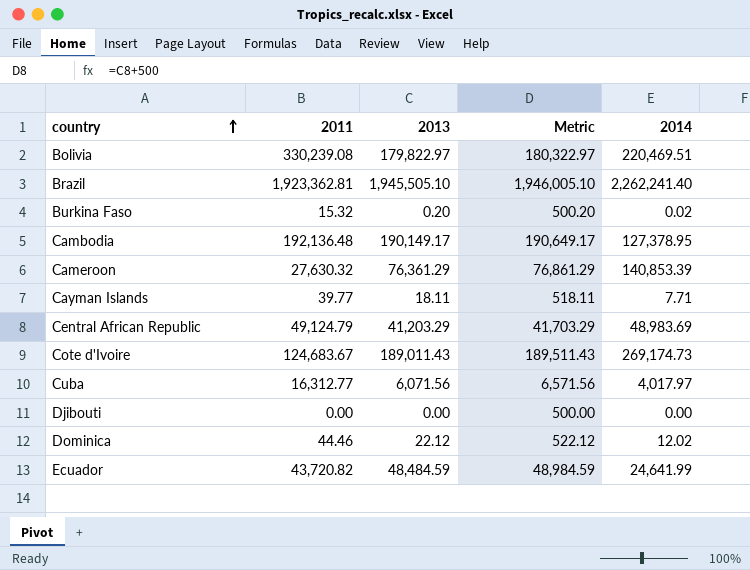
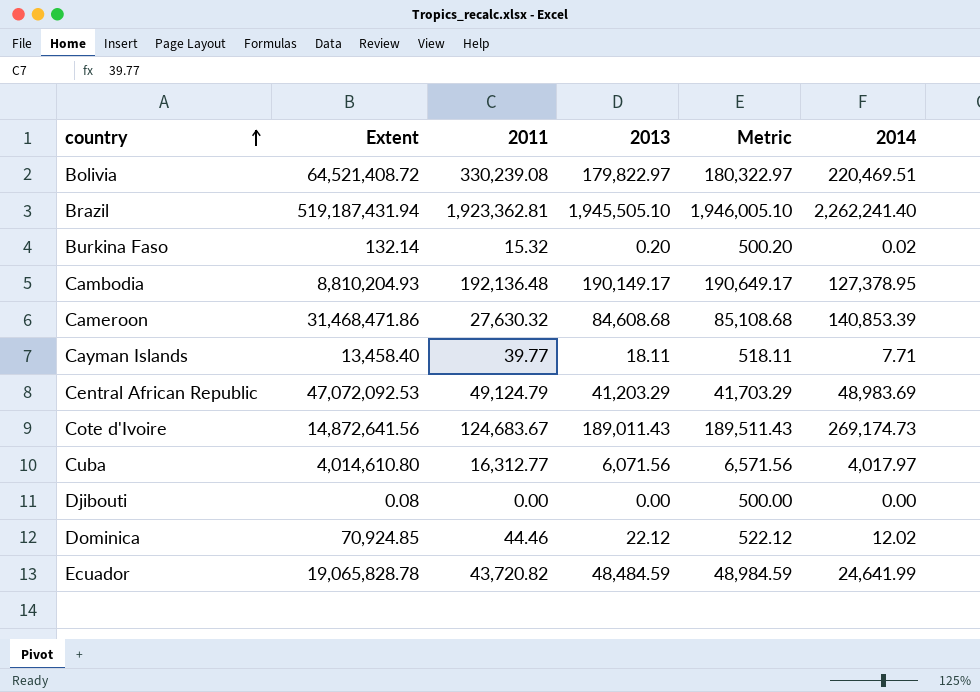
column Extent | position: none -> 2
Cameroon | 2013: 76,361.29 -> 84,608.68
Cameroon | Metric: 76,861.29 -> 85,108.68

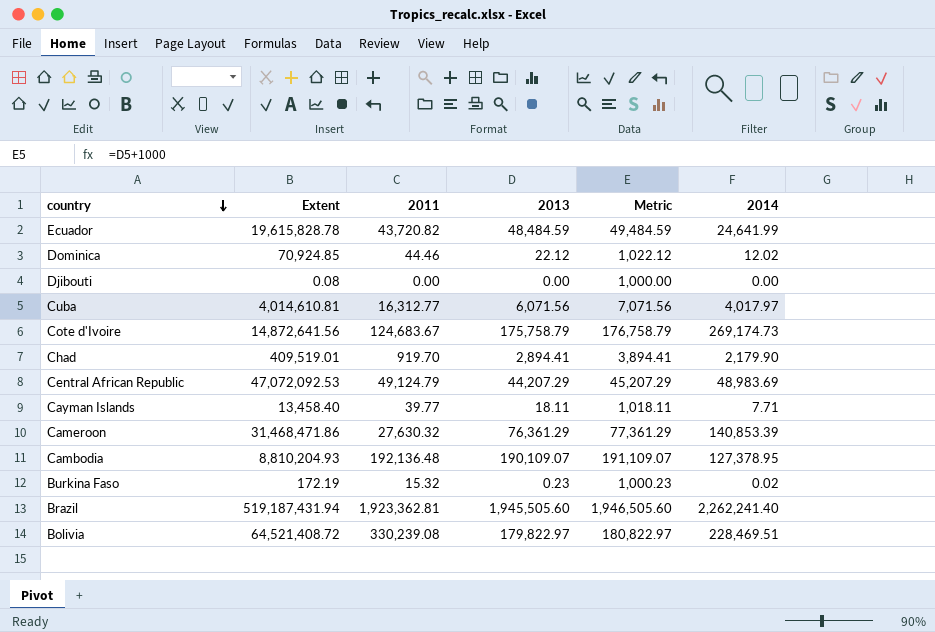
row order: country ascending -> country descending
column Metric | formula: [2013] + 500 -> [2013] + 1000
Ecuador | Extent: 19,065,828.78 -> 19,615,828.78
Cuba | Extent: 4,014,610.80 -> 4,014,610.81
Cote d'Ivoire | 2013: 189,011.43 -> 175,758.79
row Chad: none -> 409,519.01 | 919.70 | 2,894.41 | 3,894.41 | 2,179.90
Central African Republic | 2013: 41,203.29 -> 44,207.29
Cameroon | 2013: 84,608.68 -> 76,361.29
Cambodia | 2013: 190,149.17 -> 190,109.07
Burkina Faso | Extent: 132.14 -> 172.19
Burkina Faso | 2013: 0.20 -> 0.23
Brazil | 2013: 1,945,505.10 -> 1,945,505.60
Bolivia | 2014: 220,469.51 -> 228,469.51

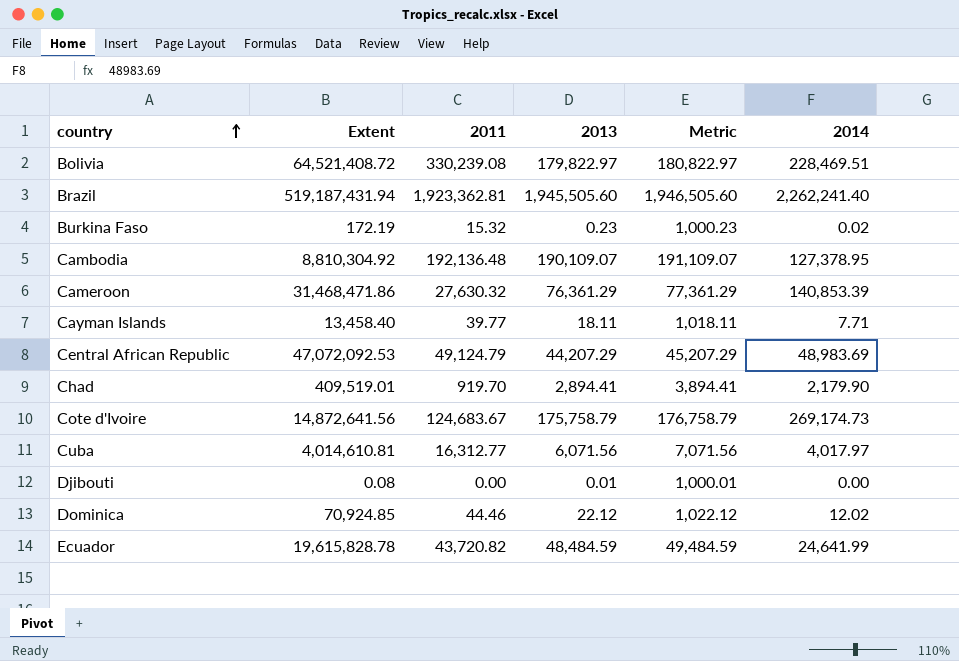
row order: country descending -> country ascending
Cambodia | Extent: 8,810,204.93 -> 8,810,304.92
Djibouti | 2013: 0.00 -> 0.01
Djibouti | Metric: 1,000.00 -> 1,000.01

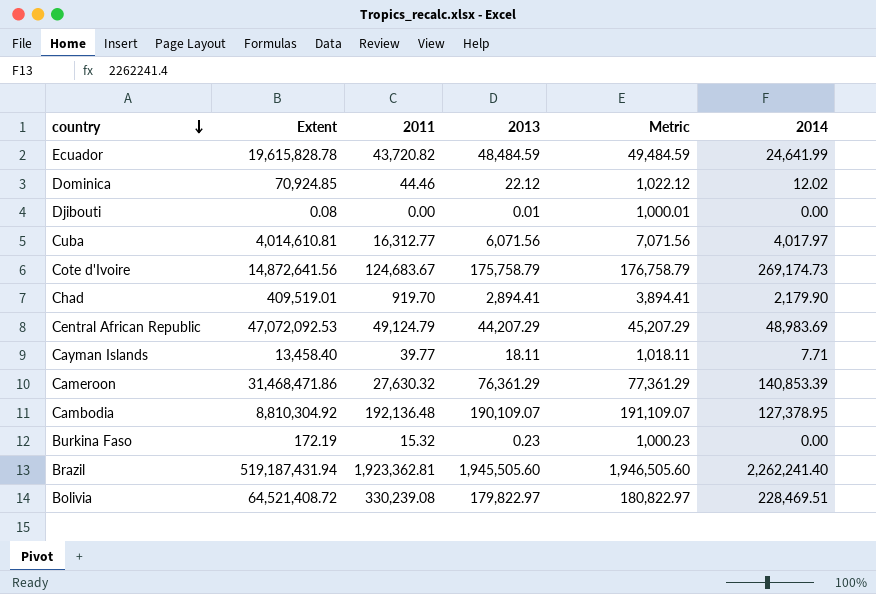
row order: country ascending -> country descending
Burkina Faso | 2014: 0.02 -> 0.00

